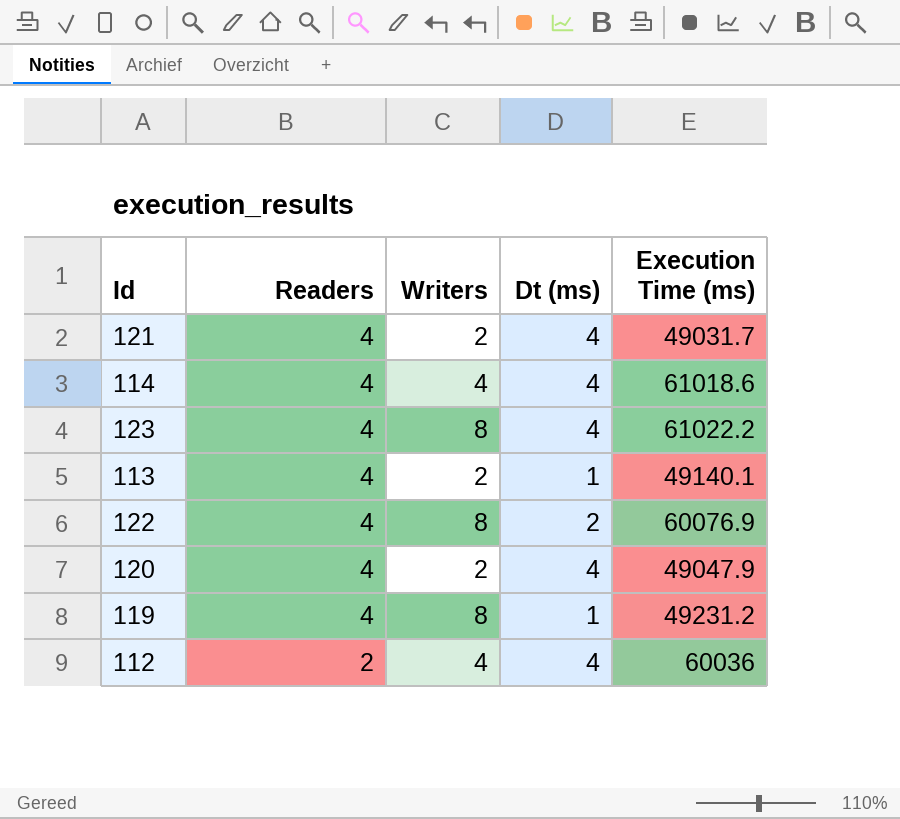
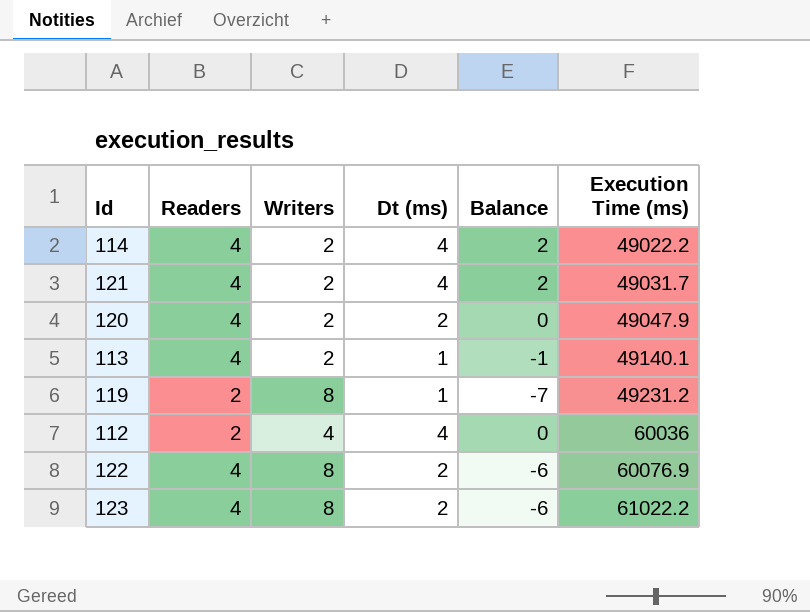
row order: Readers descending -> Execution Time (ms) ascending
column Balance | formula: none -> [Dt (ms)] - [Writers]
114 | Writers: 4 -> 2
114 | Execution Time (ms): 61018.6 -> 49022.2
120 | Dt (ms): 4 -> 2
119 | Readers: 4 -> 2
123 | Dt (ms): 4 -> 2

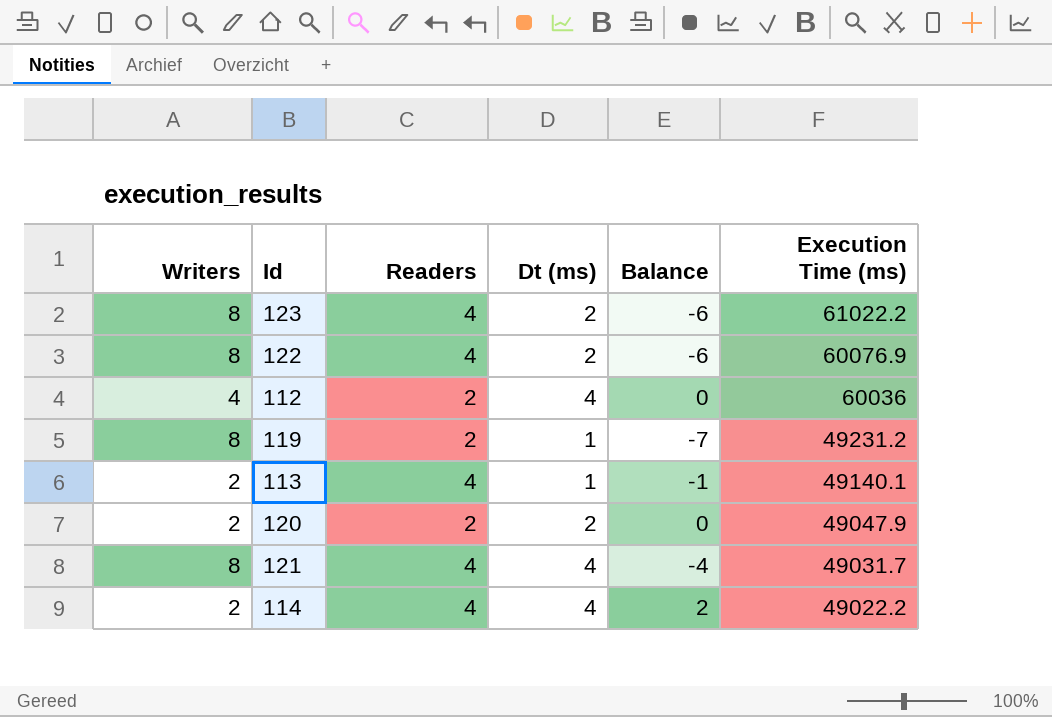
row order: Execution Time (ms) ascending -> Execution Time (ms) descending
column Writers | position: 3 -> 1
120 | Readers: 4 -> 2
121 | Writers: 2 -> 8
121 | Balance: 2 -> -4

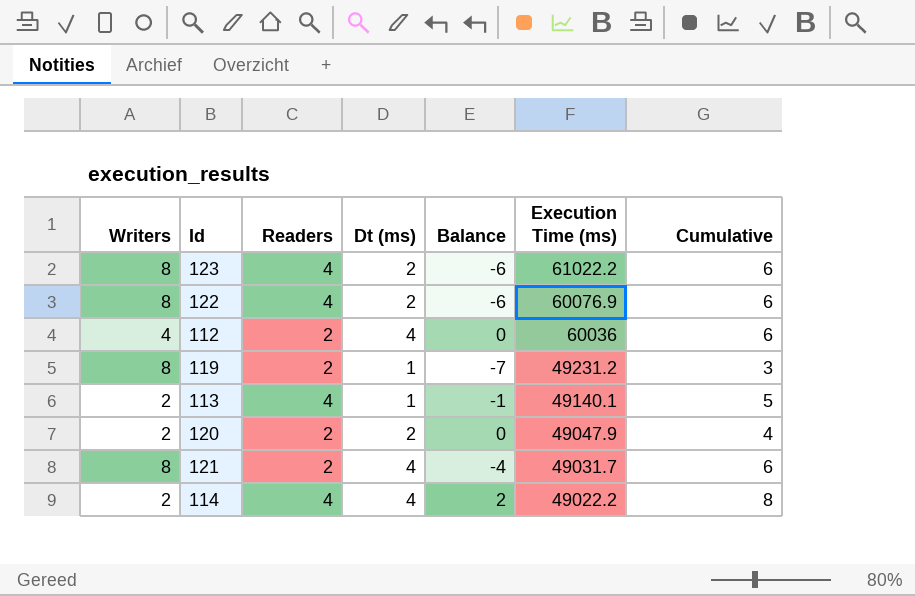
column Cumulative | formula: none -> [Readers] + [Dt (ms)]
121 | Readers: 4 -> 2

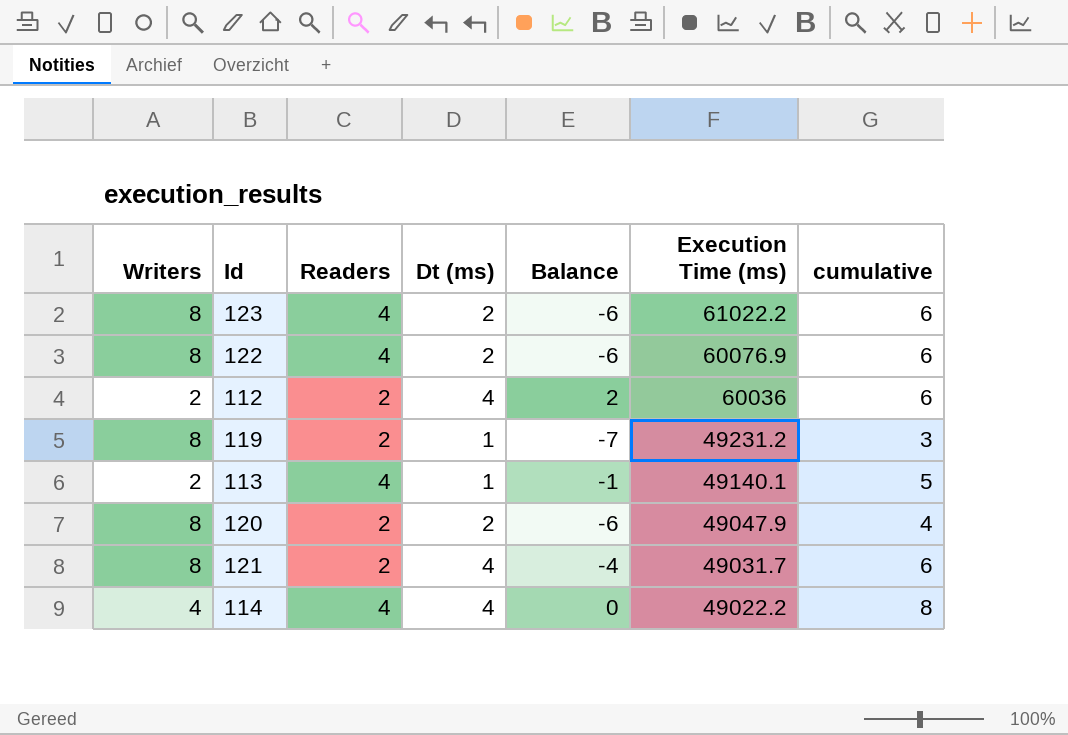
column name: Cumulative -> cumulative
112 | Writers: 4 -> 2
112 | Balance: 0 -> 2
120 | Writers: 2 -> 8
120 | Balance: 0 -> -6
114 | Writers: 2 -> 4
114 | Balance: 2 -> 0

